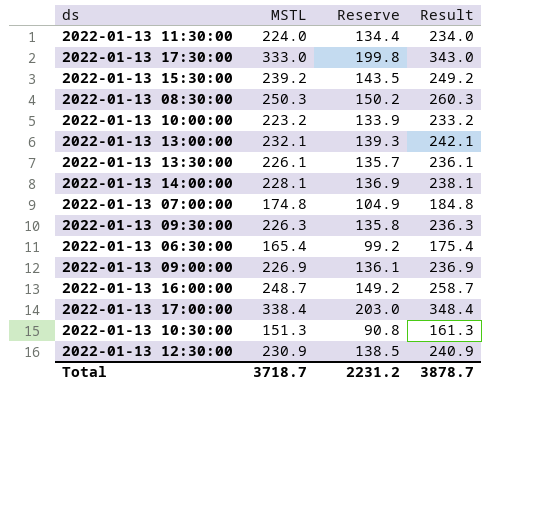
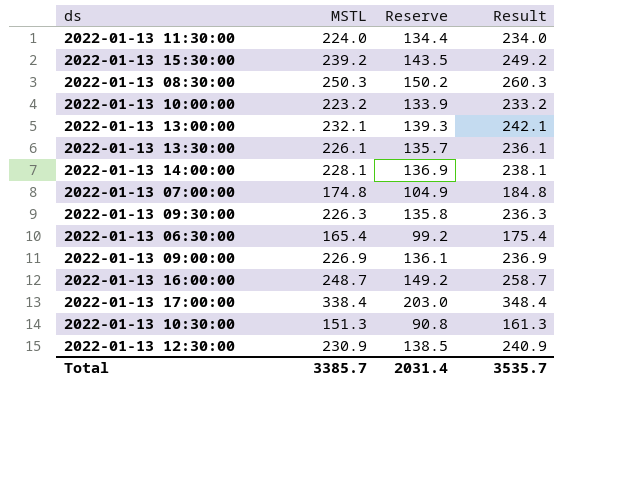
row 2022-01-13 17:30:00: 333.0 | 199.8 | 343.0 -> none
Total | MSTL: 3718.7 -> 3385.7
Total | Reserve: 2231.2 -> 2031.4
Total | Result: 3878.7 -> 3535.7

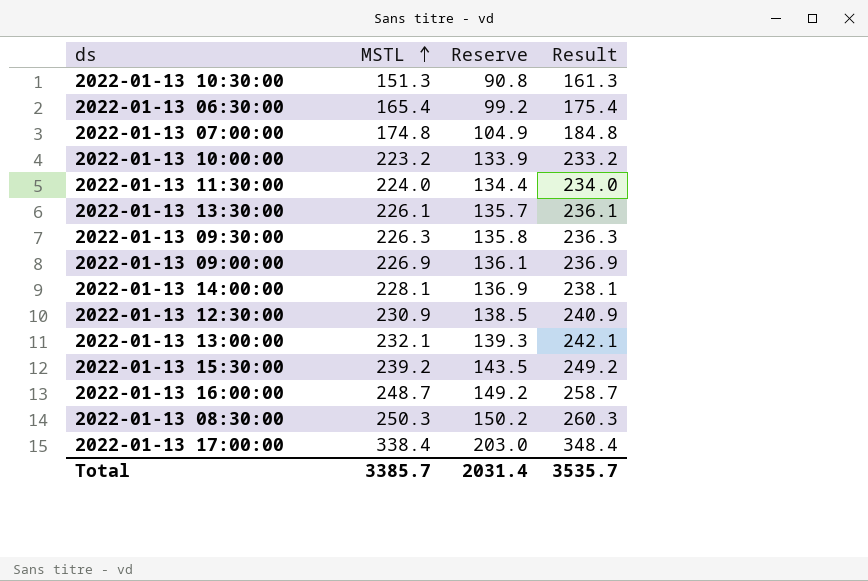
row order: none -> MSTL ascending

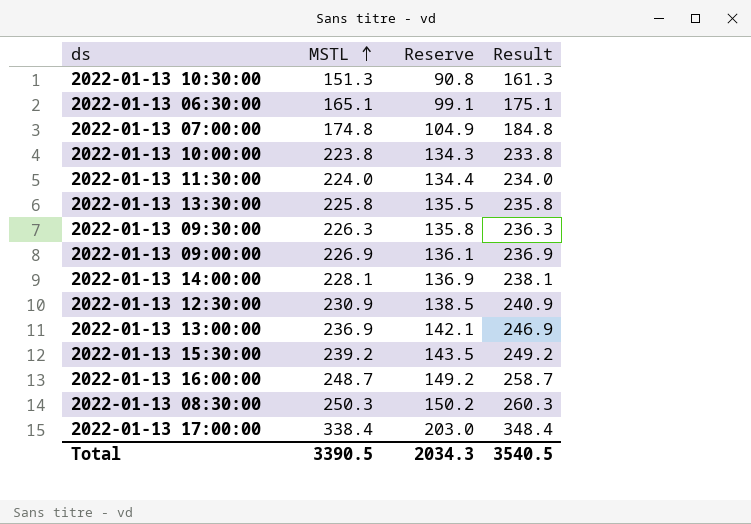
2022-01-13 06:30:00 | MSTL: 165.4 -> 165.1
2022-01-13 06:30:00 | Reserve: 99.2 -> 99.1
2022-01-13 06:30:00 | Result: 175.4 -> 175.1
2022-01-13 10:00:00 | MSTL: 223.2 -> 223.8
2022-01-13 10:00:00 | Reserve: 133.9 -> 134.3
2022-01-13 10:00:00 | Result: 233.2 -> 233.8
2022-01-13 13:30:00 | MSTL: 226.1 -> 225.8
2022-01-13 13:30:00 | Reserve: 135.7 -> 135.5
2022-01-13 13:30:00 | Result: 236.1 -> 235.8
2022-01-13 13:00:00 | MSTL: 232.1 -> 236.9
2022-01-13 13:00:00 | Reserve: 139.3 -> 142.1
2022-01-13 13:00:00 | Result: 242.1 -> 246.9
Total | MSTL: 3385.7 -> 3390.5
Total | Reserve: 2031.4 -> 2034.3
Total | Result: 3535.7 -> 3540.5

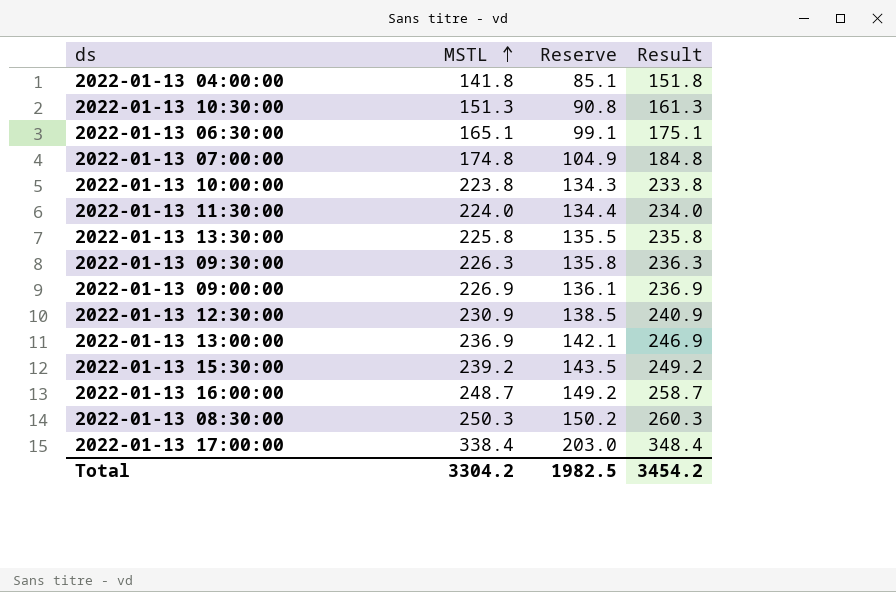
row 2022-01-13 14:00:00: 228.1 | 136.9 | 238.1 -> none
row 2022-01-13 04:00:00: none -> 141.8 | 85.1 | 151.8
Total | MSTL: 3390.5 -> 3304.2
Total | Reserve: 2034.3 -> 1982.5
Total | Result: 3540.5 -> 3454.2

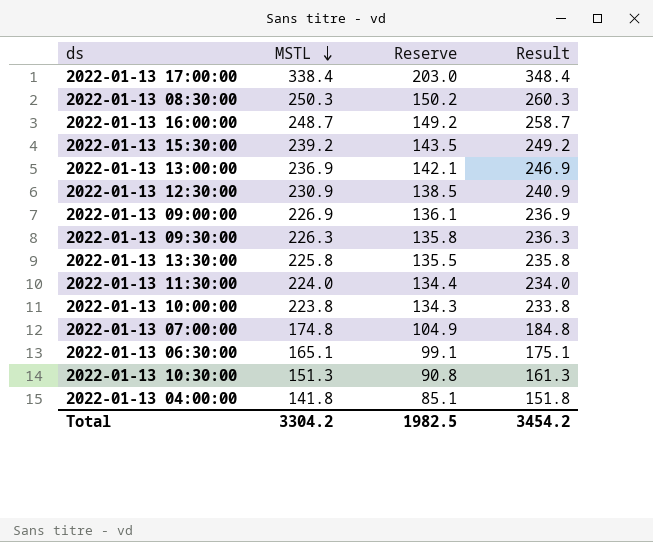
row order: MSTL ascending -> MSTL descending

